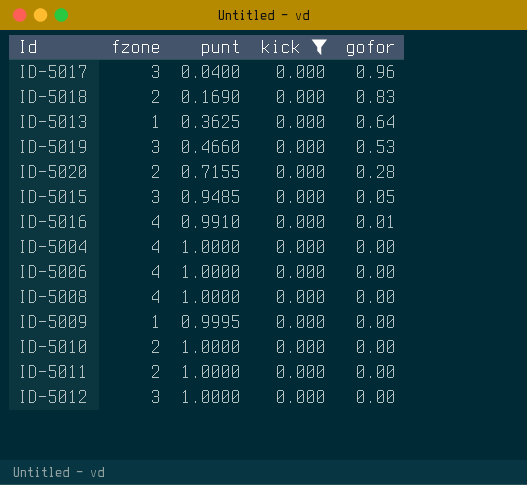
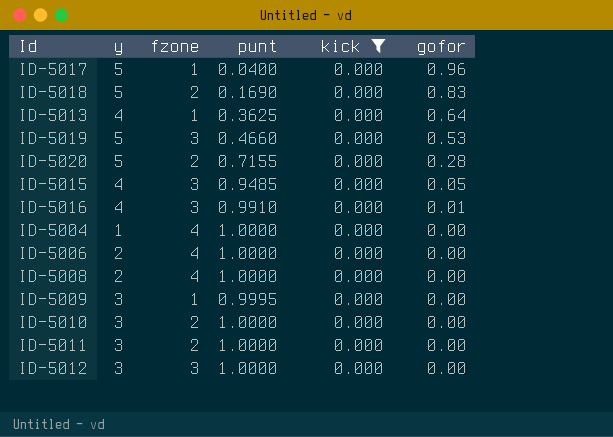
column y | position: none -> 2
ID-5017 | fzone: 3 -> 1
ID-5016 | fzone: 4 -> 3

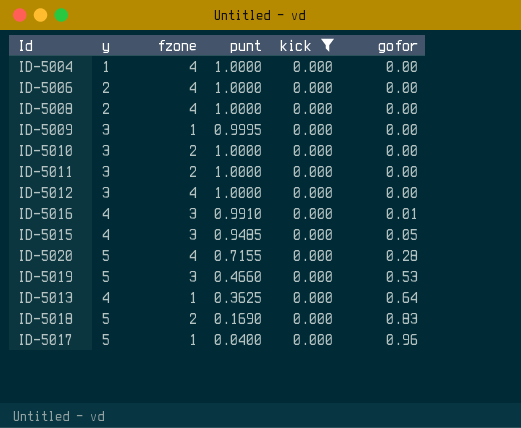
row order: gofor descending -> gofor ascending
ID-5012 | fzone: 3 -> 4
ID-5020 | fzone: 2 -> 4

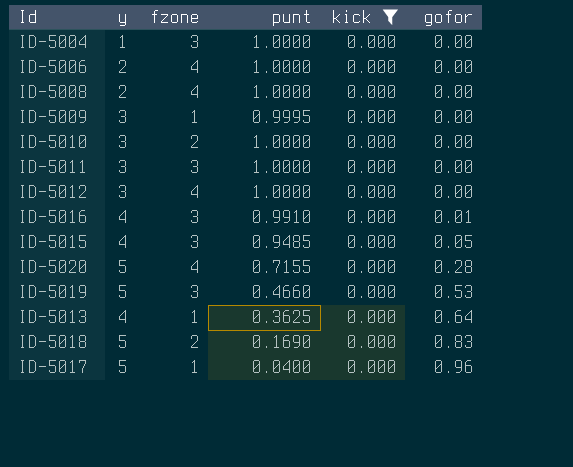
ID-5004 | fzone: 4 -> 3
ID-5011 | fzone: 2 -> 3

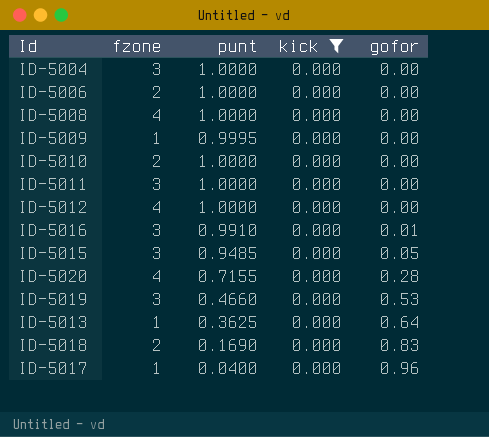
column y | position: 2 -> none
ID-5006 | fzone: 4 -> 2

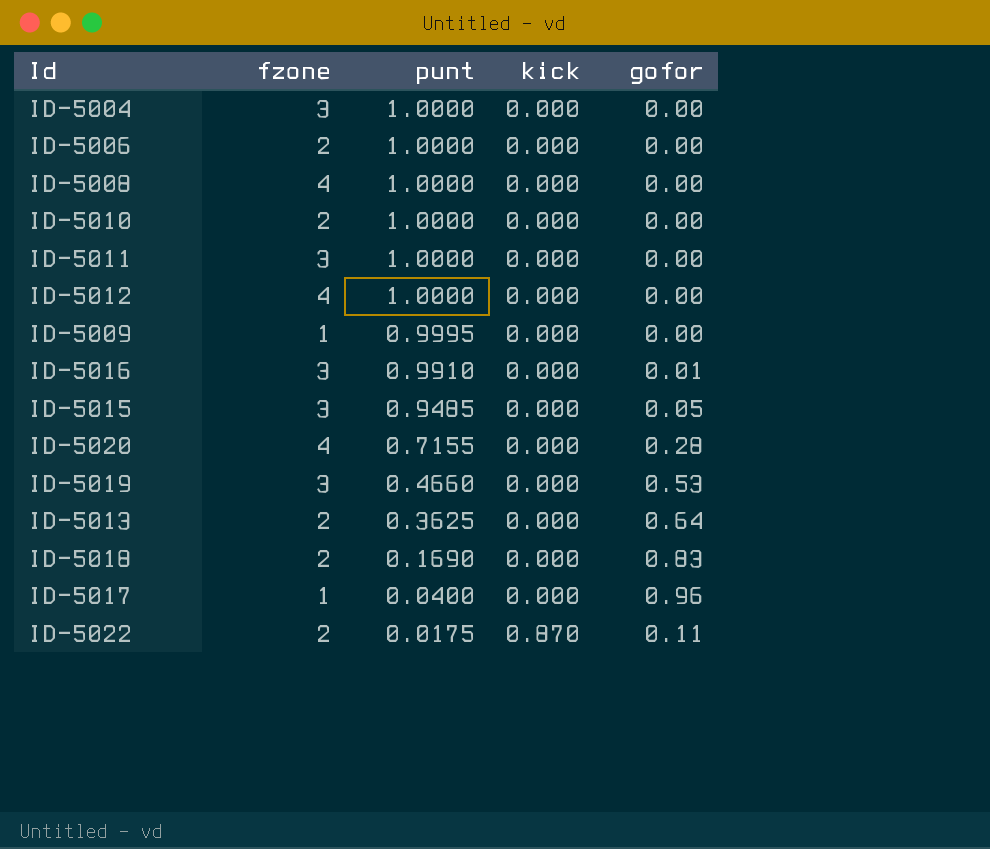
filter: kick = 0.000 -> none
row order: gofor ascending -> punt descending
ID-5013 | fzone: 1 -> 2

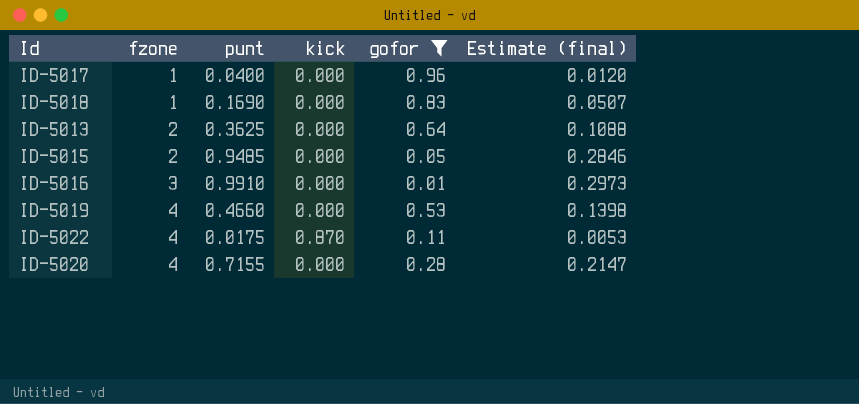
filter: none -> gofor != 0.00
row order: punt descending -> fzone ascending
column Estimate (final) | formula: none -> [punt] * 0.3
ID-5018 | fzone: 2 -> 1
ID-5015 | fzone: 3 -> 2
ID-5019 | fzone: 3 -> 4
ID-5022 | fzone: 2 -> 4

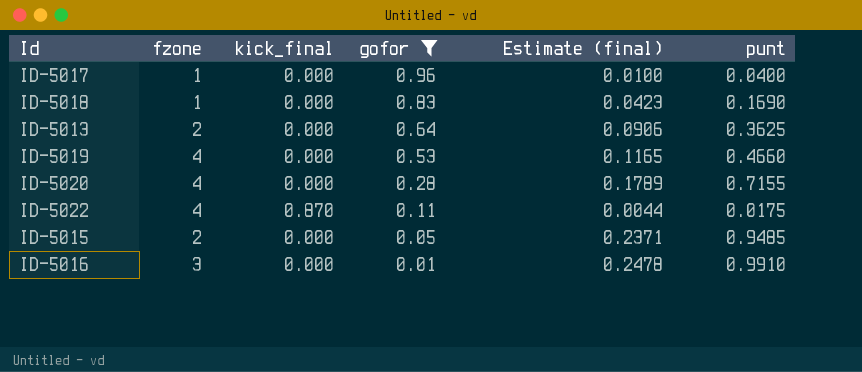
row order: fzone ascending -> gofor descending
column name: kick -> kick_final
column Estimate (final) | formula: [punt] * 0.3 -> [punt] * 0.25
column punt | position: 3 -> 6

